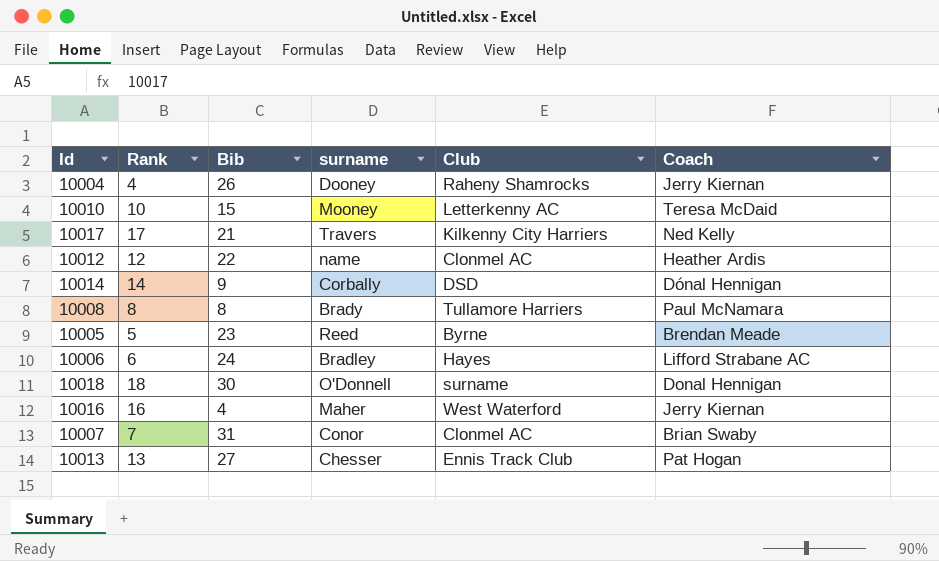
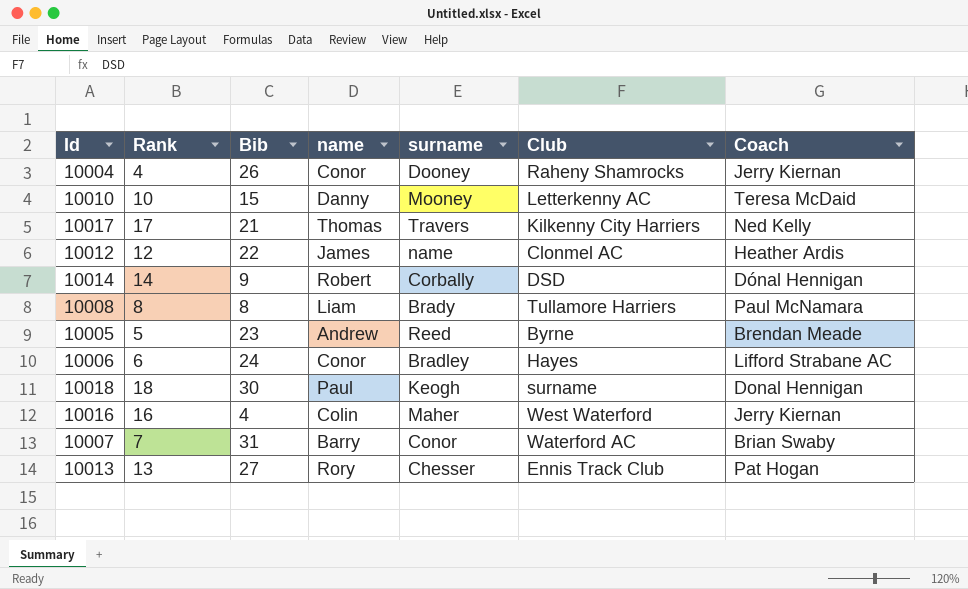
column name | position: none -> 4
10018 | surname: O'Donnell -> Keogh
10007 | Club: Clonmel AC -> Waterford AC

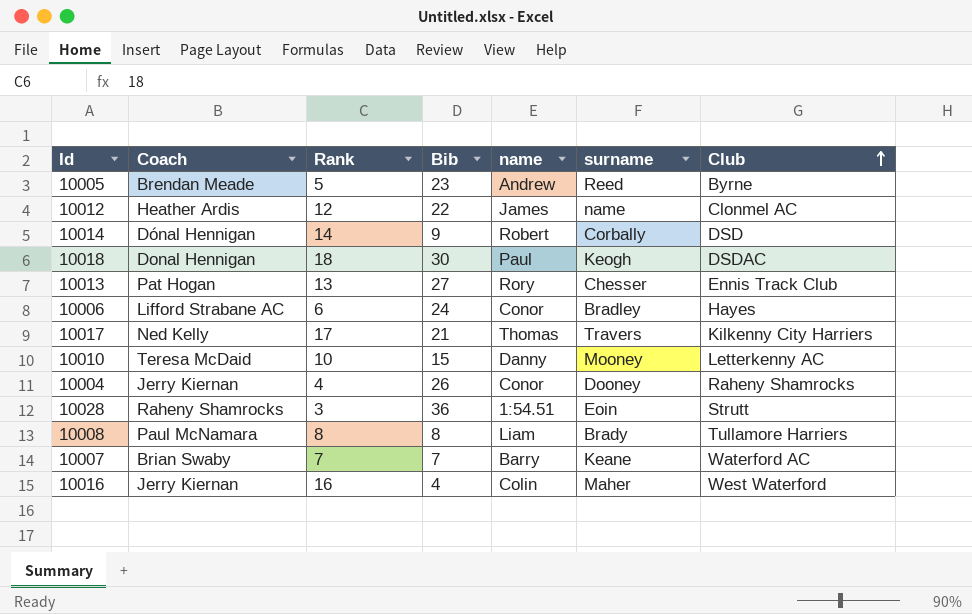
row order: none -> Club ascending
column Coach | position: 7 -> 2
10018 | Club: surname -> DSDAC
row 10028: none -> Raheny Shamrocks | 3 | 36 | 1:54.51 | Eoin | Strutt
10007 | Bib: 31 -> 7
10007 | surname: Conor -> Keane

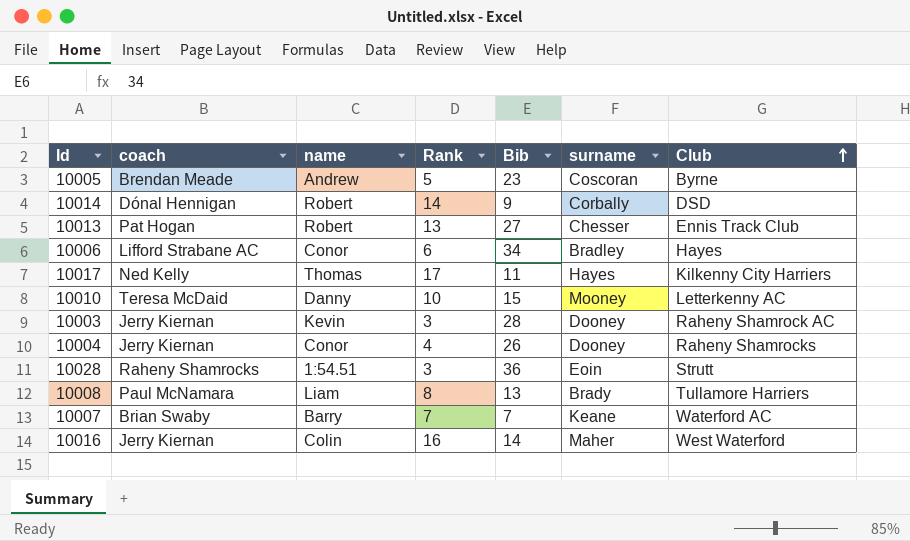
column name: Coach -> coach
column name | position: 5 -> 3
row 10012: Heather Ardis | 12 | 22 | James | name | Clonmel AC -> none
row 10018: Donal Hennigan | 18 | 30 | Paul | Keogh | DSDAC -> none
10005 | surname: Reed -> Coscoran
10013 | name: Rory -> Robert
10006 | Bib: 24 -> 34
10017 | Bib: 21 -> 11
10017 | surname: Travers -> Hayes
row 10003: none -> Jerry Kiernan | Kevin | 3 | 28 | Dooney | Raheny Shamrock AC
10008 | Bib: 8 -> 13
10016 | Bib: 4 -> 14

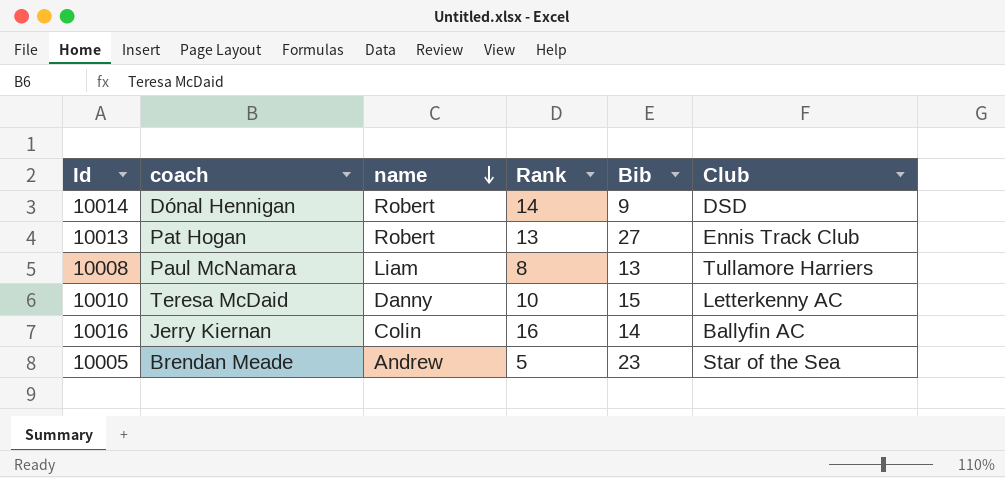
row order: Club ascending -> name descending
column surname | position: 6 -> none
row 10006: Lifford Strabane AC | Conor | 6 | 34 | Bradley | Hayes -> none
row 10017: Ned Kelly | Thomas | 17 | 11 | Hayes | Kilkenny City Harriers -> none
row 10003: Jerry Kiernan | Kevin | 3 | 28 | Dooney | Raheny Shamrock AC -> none
row 10004: Jerry Kiernan | Conor | 4 | 26 | Dooney | Raheny Shamrocks -> none
row 10028: Raheny Shamrocks | 1:54.51 | 3 | 36 | Eoin | Strutt -> none
row 10007: Brian Swaby | Barry | 7 | 7 | Keane | Waterford AC -> none
10016 | Club: West Waterford -> Ballyfin AC
10005 | Club: Byrne -> Star of the Sea

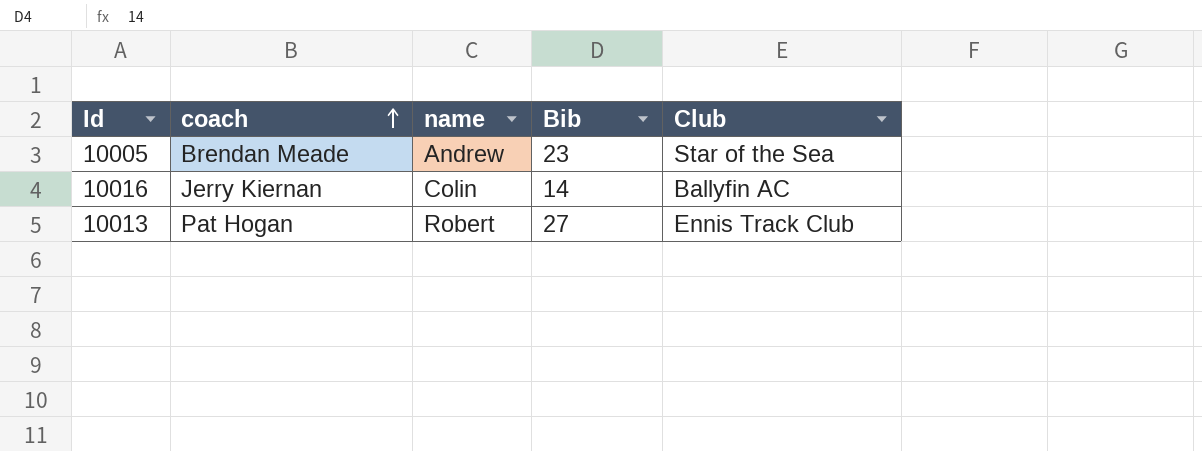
row order: name descending -> coach ascending
column Rank | position: 4 -> none
row 10014: Dónal Hennigan | Robert | 14 | 9 | DSD -> none
row 10008: Paul McNamara | Liam | 8 | 13 | Tullamore Harriers -> none
row 10010: Teresa McDaid | Danny | 10 | 15 | Letterkenny AC -> none

